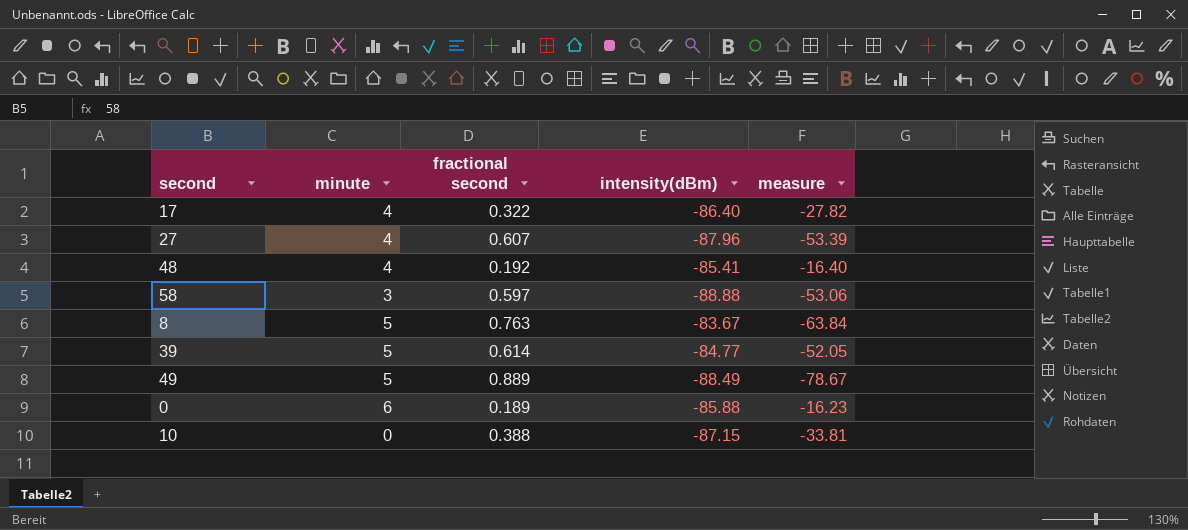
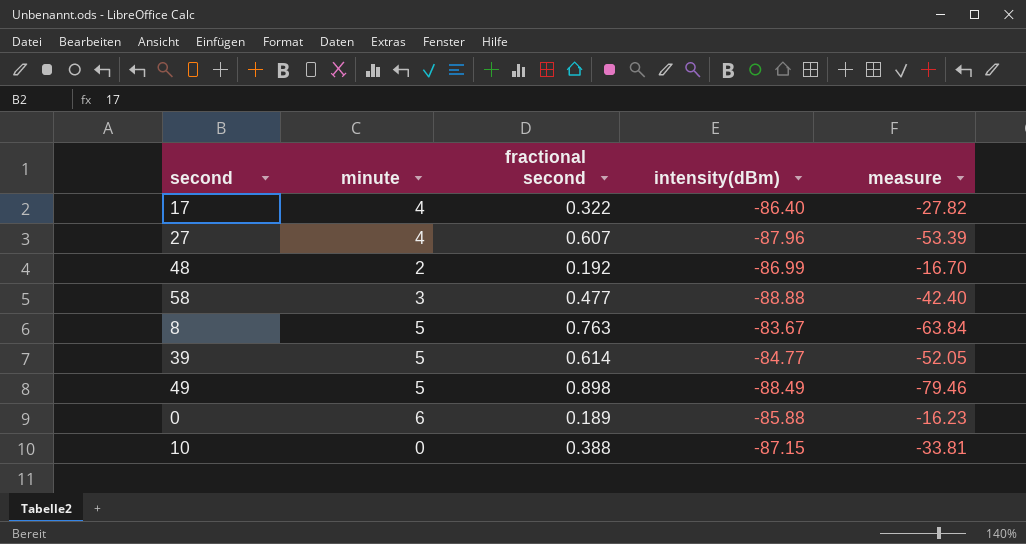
48 | minute: 4 -> 2
48 | intensity(dBm): -85.41 -> -86.99
48 | measure: -16.40 -> -16.70
58 | fractional second: 0.597 -> 0.477
58 | measure: -53.06 -> -42.40
49 | fractional second: 0.889 -> 0.898
49 | measure: -78.67 -> -79.46

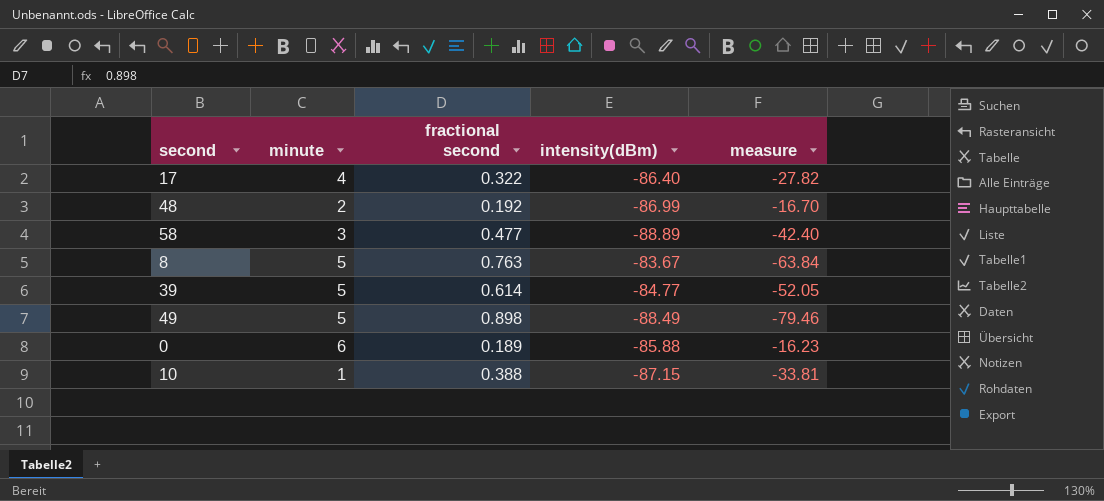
row 27: 4 | 0.607 | -87.96 | -53.39 -> none
58 | intensity(dBm): -88.88 -> -88.89
10 | minute: 0 -> 1

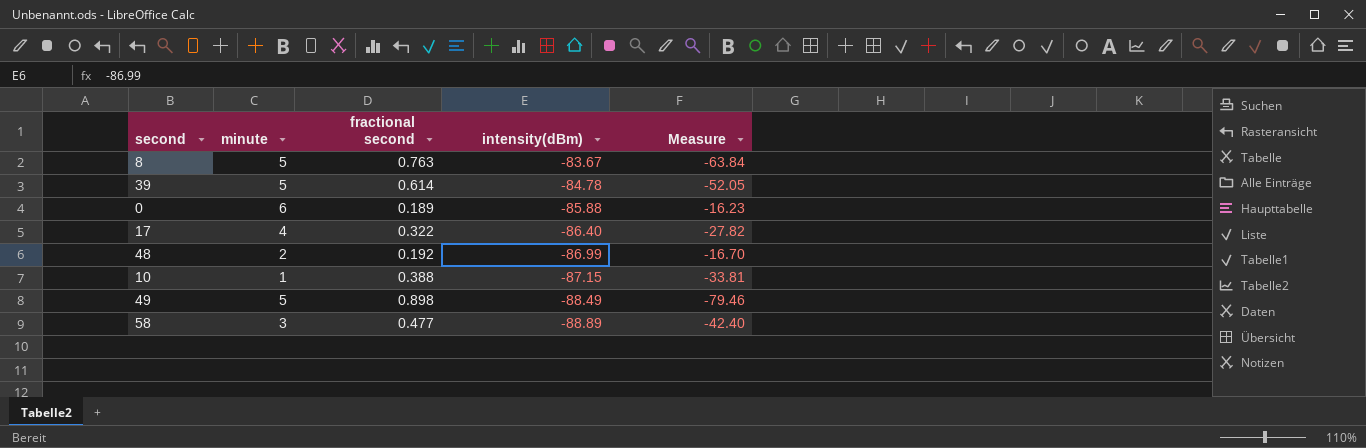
row order: none -> intensity(dBm) descending
column name: measure -> Measure
39 | intensity(dBm): -84.77 -> -84.78

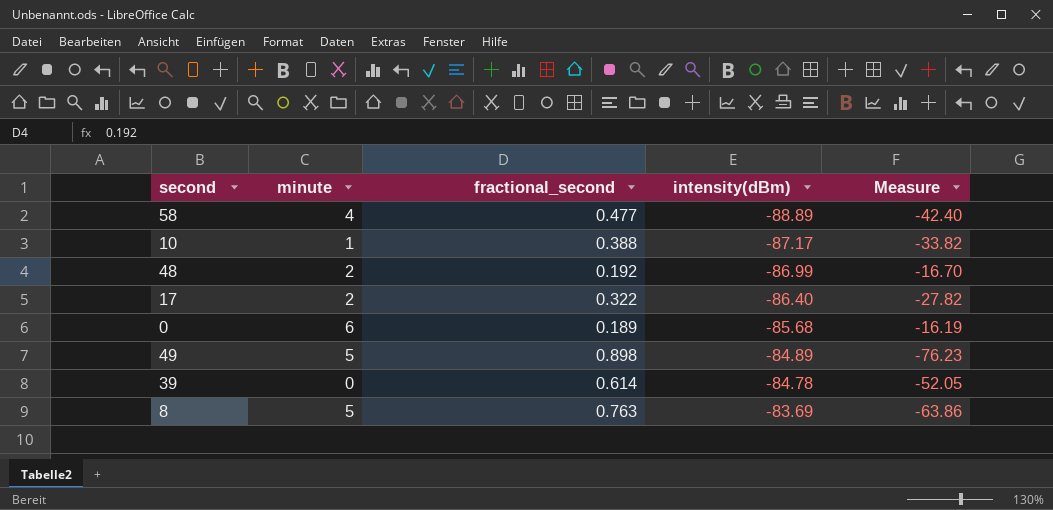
row order: intensity(dBm) descending -> intensity(dBm) ascending
column name: fractional second -> fractional_second
58 | minute: 3 -> 4
10 | intensity(dBm): -87.15 -> -87.17
10 | Measure: -33.81 -> -33.82
17 | minute: 4 -> 2
0 | intensity(dBm): -85.88 -> -85.68
0 | Measure: -16.23 -> -16.19
49 | intensity(dBm): -88.49 -> -84.89
49 | Measure: -79.46 -> -76.23
39 | minute: 5 -> 0
8 | intensity(dBm): -83.67 -> -83.69
8 | Measure: -63.84 -> -63.86

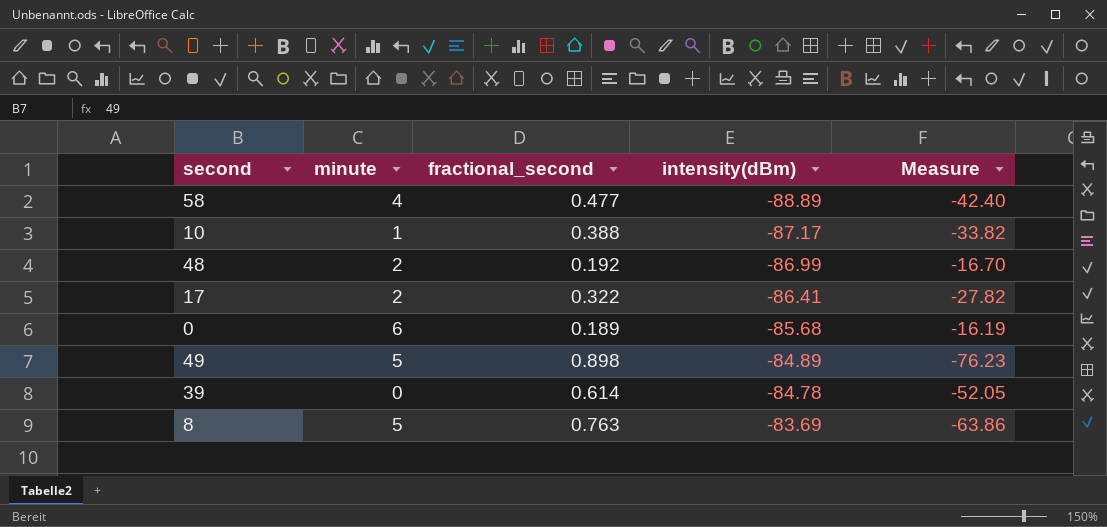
17 | intensity(dBm): -86.40 -> -86.41

